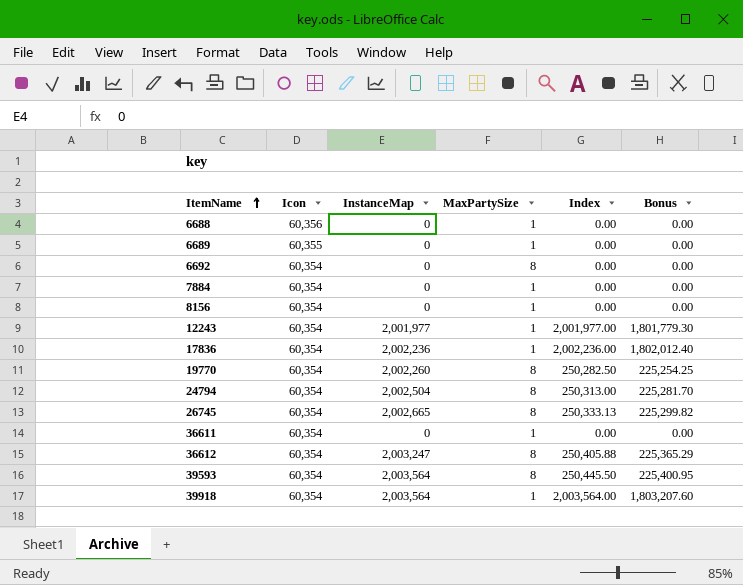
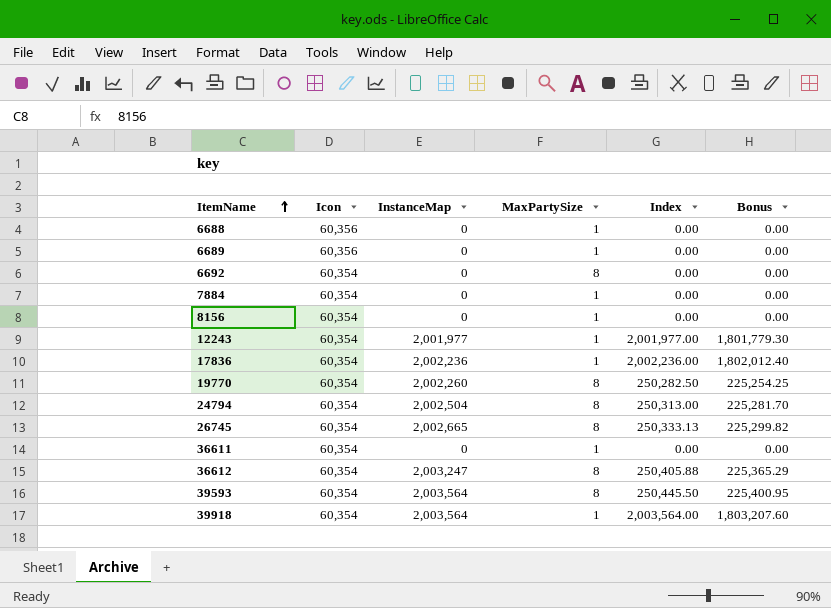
6689 | Icon: 60,355 -> 60,356

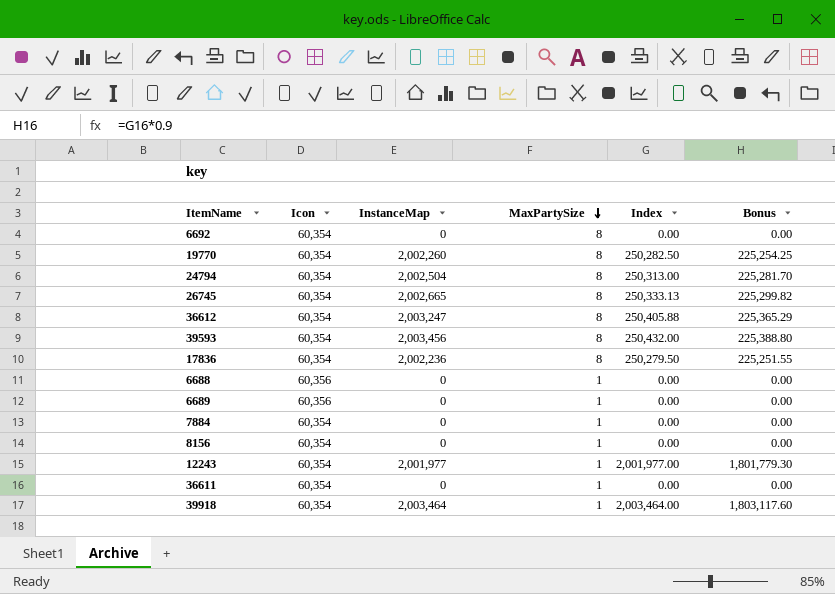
row order: ItemName ascending -> MaxPartySize descending
39593 | InstanceMap: 2,003,564 -> 2,003,456
39593 | Index: 250,445.50 -> 250,432.00
39593 | Bonus: 225,400.95 -> 225,388.80
17836 | MaxPartySize: 1 -> 8
17836 | Index: 2,002,236.00 -> 250,279.50
17836 | Bonus: 1,802,012.40 -> 225,251.55
39918 | InstanceMap: 2,003,564 -> 2,003,464
39918 | Index: 2,003,564.00 -> 2,003,464.00
39918 | Bonus: 1,803,207.60 -> 1,803,117.60

